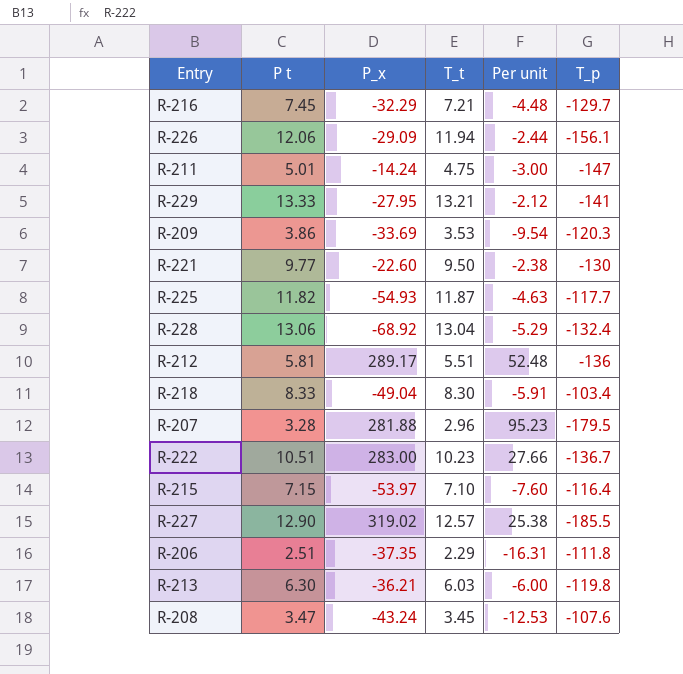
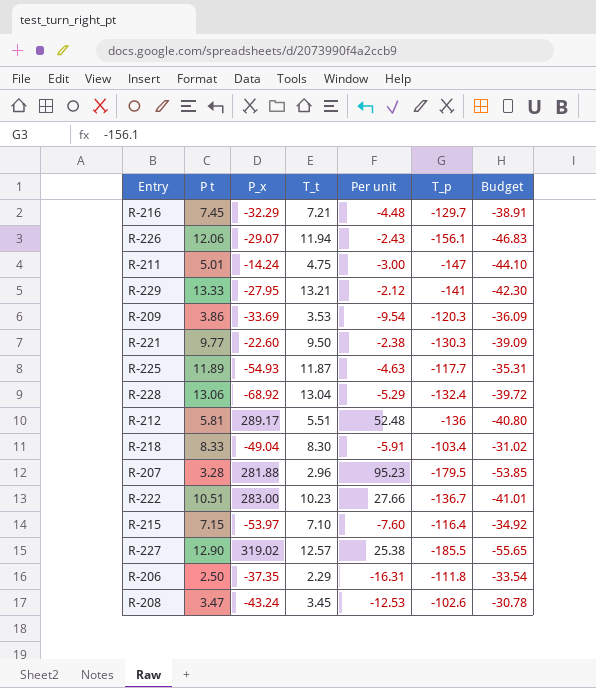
column Budget | formula: none -> [T_p] * 0.3
row R-213: 6.30 | -36.21 | 6.03 | -6.00 | -119.8 -> none
R-226 | P_x: -29.09 -> -29.07
R-226 | Per unit: -2.44 -> -2.43
R-221 | T_p: -130 -> -130.3
R-225 | P t: 11.82 -> 11.89
R-206 | P t: 2.51 -> 2.50
R-208 | T_p: -107.6 -> -102.6

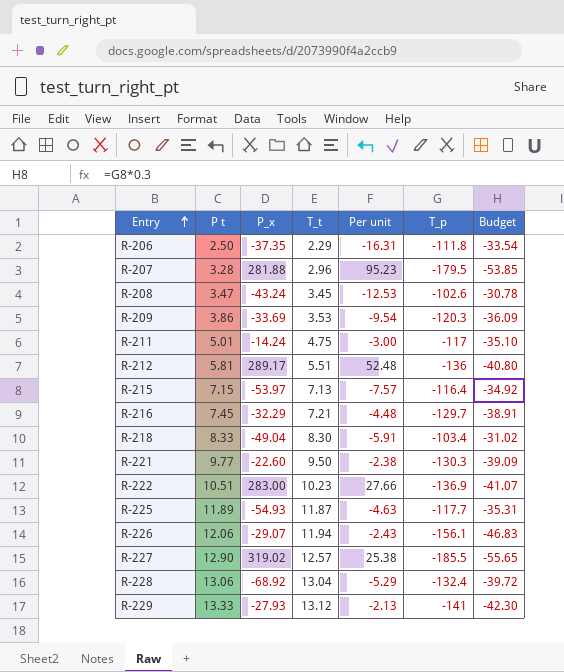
row order: none -> Entry ascending
R-211 | T_p: -147 -> -117
R-211 | Budget: -44.10 -> -35.10
R-215 | T_t: 7.10 -> 7.13
R-215 | Per unit: -7.60 -> -7.57
R-222 | T_p: -136.7 -> -136.9
R-222 | Budget: -41.01 -> -41.07
R-229 | P_x: -27.95 -> -27.93
R-229 | T_t: 13.21 -> 13.12
R-229 | Per unit: -2.12 -> -2.13

